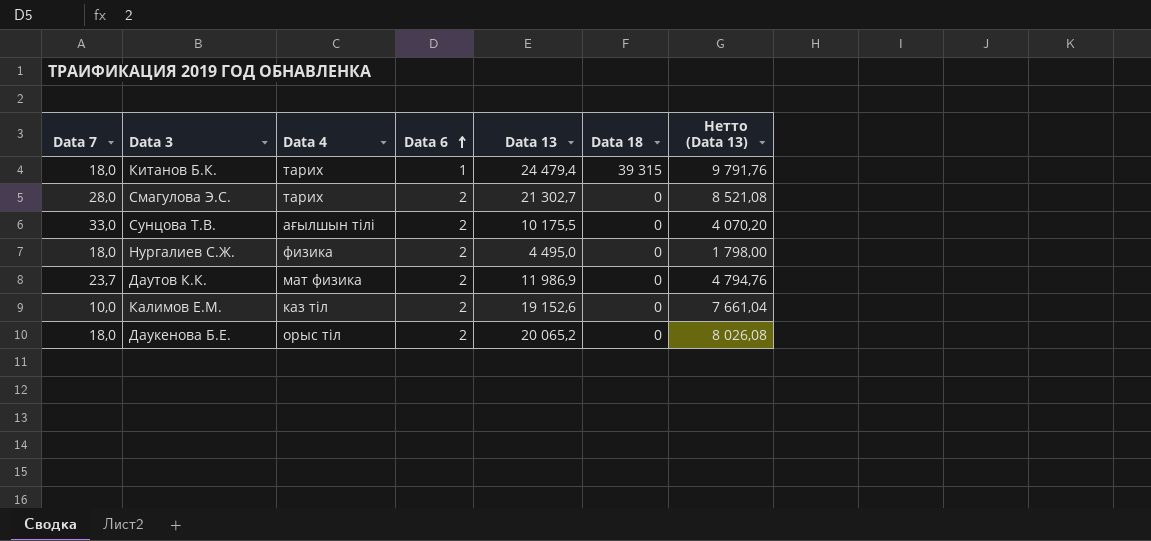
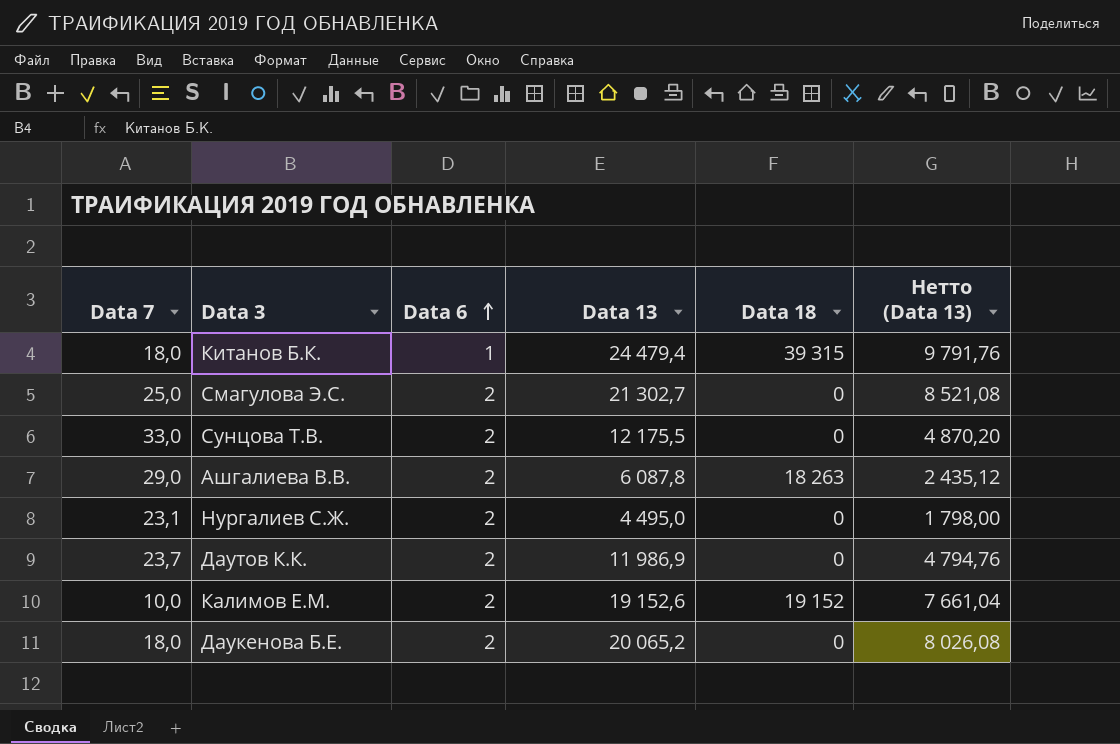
column Data 4 | position: 3 -> none
Смагулова Э.С. | Data 7: 28,0 -> 25,0
Сунцова Т.В. | Data 13: 10 175,5 -> 12 175,5
Сунцова Т.В. | Нетто (Data 13): 4 070,20 -> 4 870,20
row Ашгалиева В.В.: none -> 29,0 | 2 | 6 087,8 | 18 263 | 2 435,12
Нургалиев С.Ж. | Data 7: 18,0 -> 23,1
Калимов Е.М. | Data 18: 0 -> 19 152

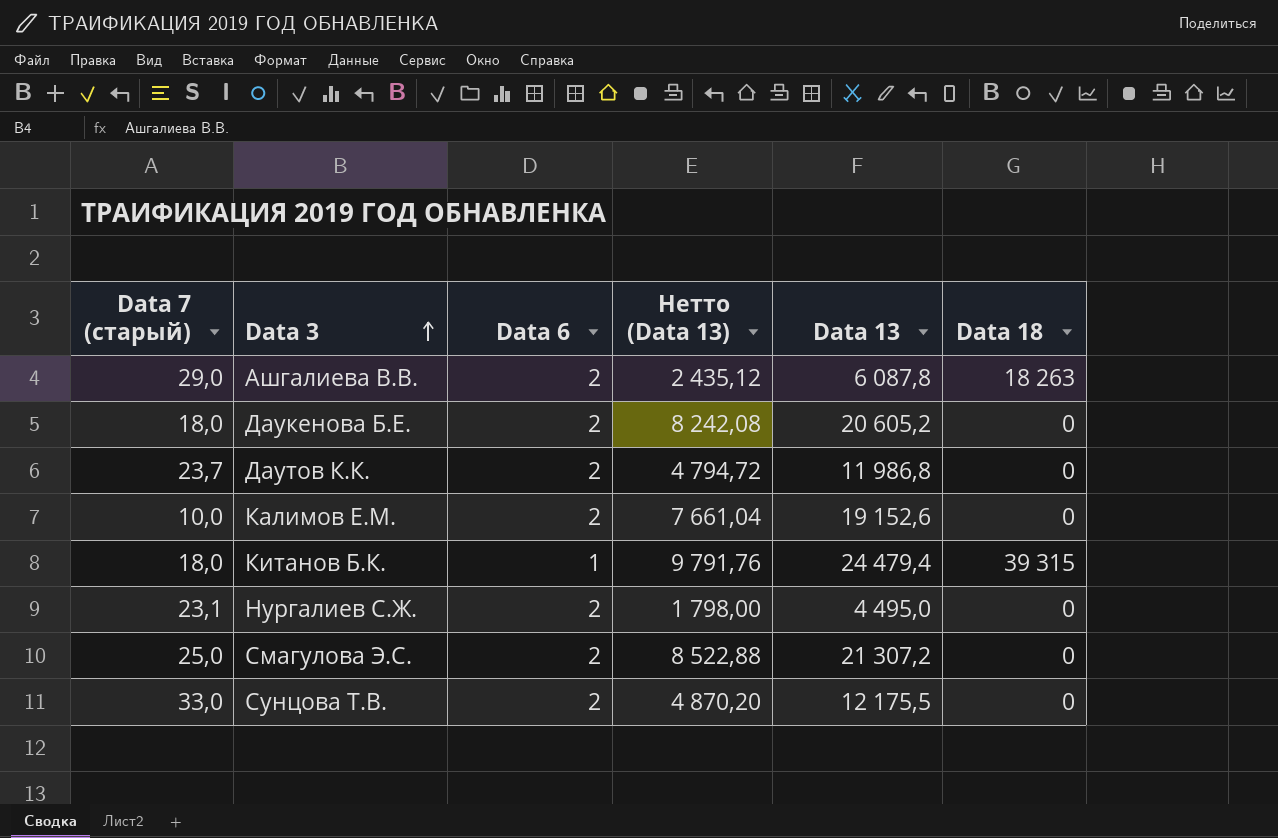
row order: Data 6 ascending -> Data 3 ascending
column name: Data 7 -> Data 7 (старый)
column Нетто (Data 13) | position: 6 -> 4
Даукенова Б.Е. | Нетто (Data 13): 8 026,08 -> 8 242,08
Даукенова Б.Е. | Data 13: 20 065,2 -> 20 605,2
Даутов К.К. | Нетто (Data 13): 4 794,76 -> 4 794,72
Даутов К.К. | Data 13: 11 986,9 -> 11 986,8
Калимов Е.М. | Data 18: 19 152 -> 0
Смагулова Э.С. | Нетто (Data 13): 8 521,08 -> 8 522,88
Смагулова Э.С. | Data 13: 21 302,7 -> 21 307,2

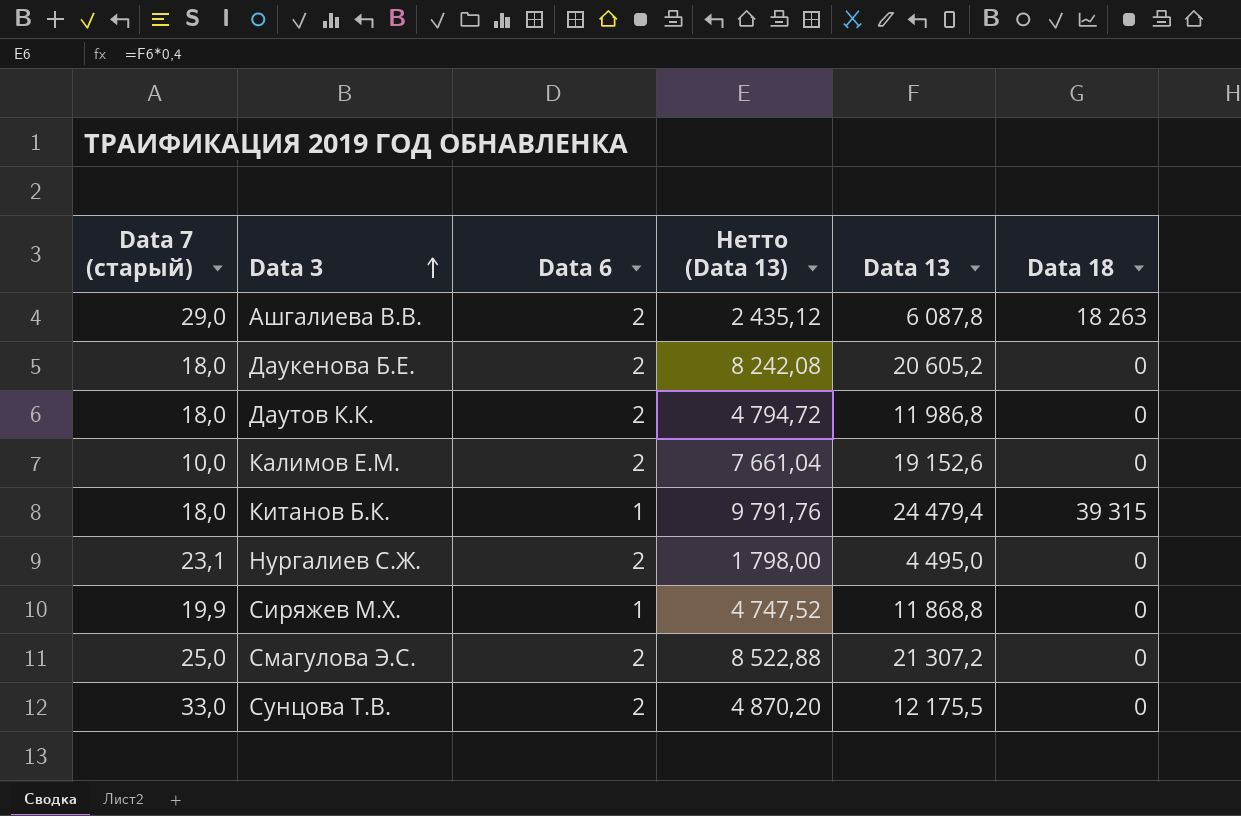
Даутов К.К. | Data 7 (старый): 23,7 -> 18,0
row Сиряжев М.Х.: none -> 19,9 | 1 | 4 747,52 | 11 868,8 | 0

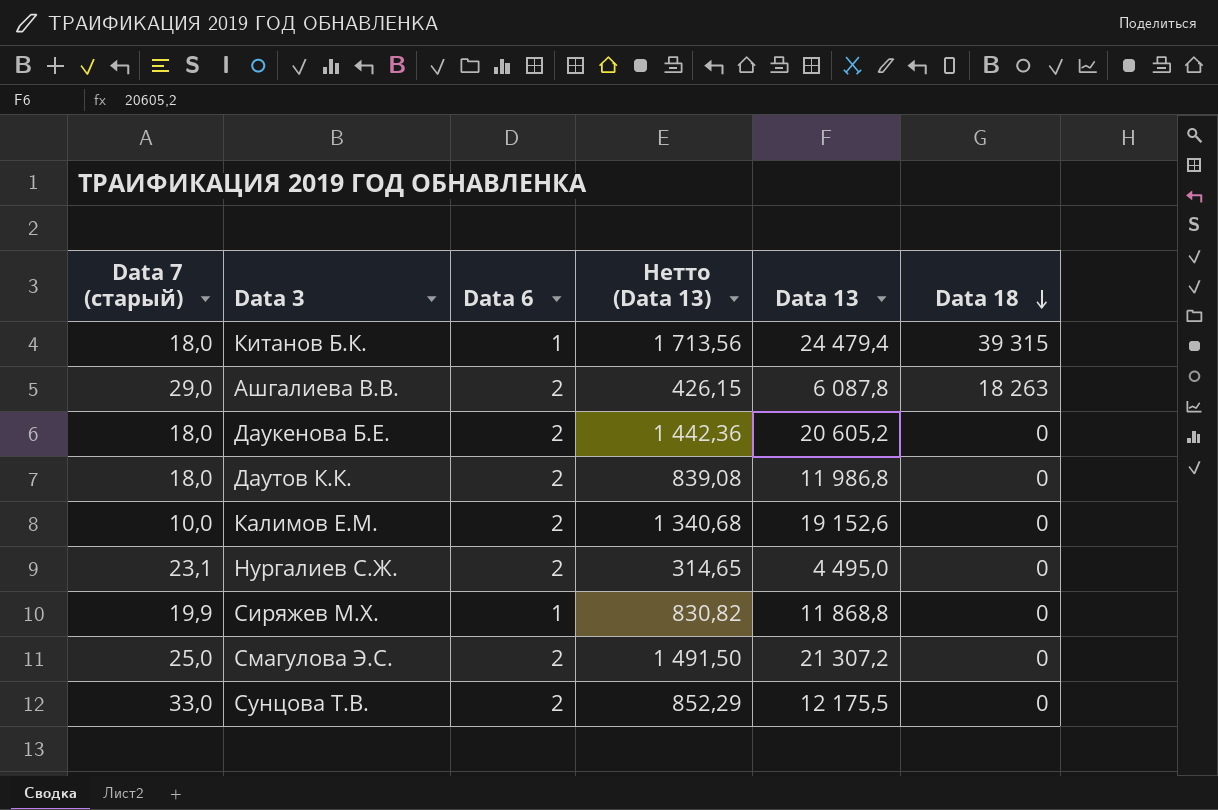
row order: Data 3 ascending -> Data 18 descending
column Нетто (Data 13) | formula: [Data 13] * 0,4 -> [Data 13] * 0,07

